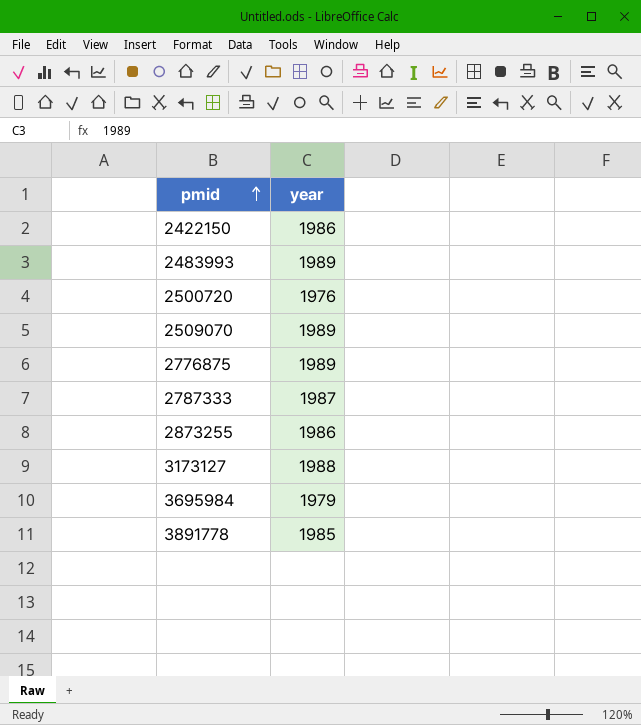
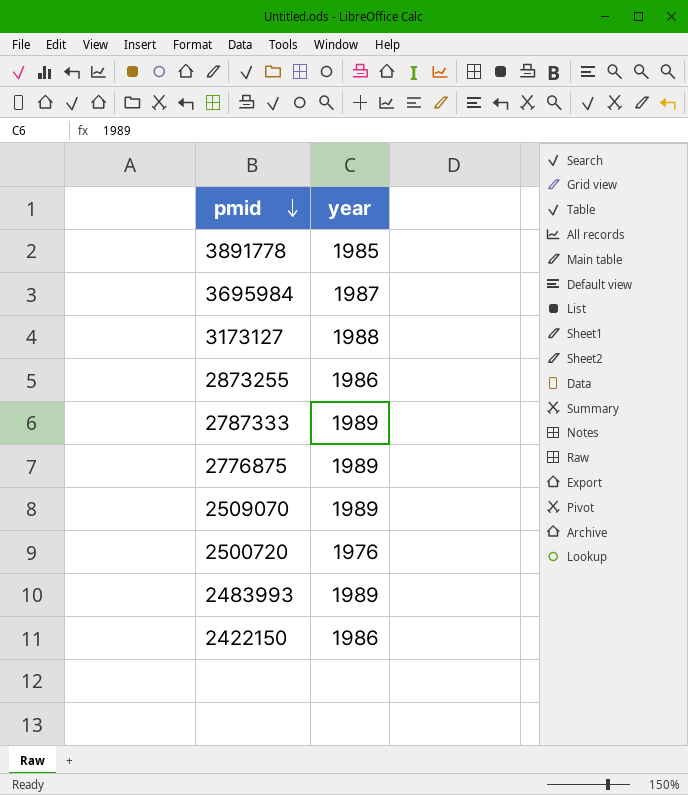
row order: pmid ascending -> pmid descending
3695984 | year: 1979 -> 1987
2787333 | year: 1987 -> 1989

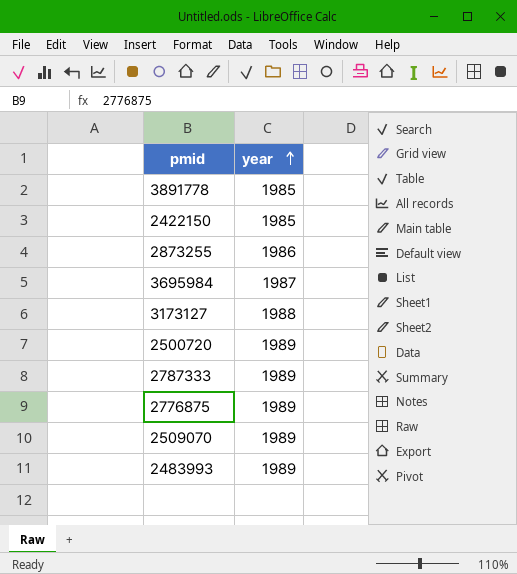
row order: pmid descending -> year ascending
2422150 | year: 1986 -> 1985
2500720 | year: 1976 -> 1989

